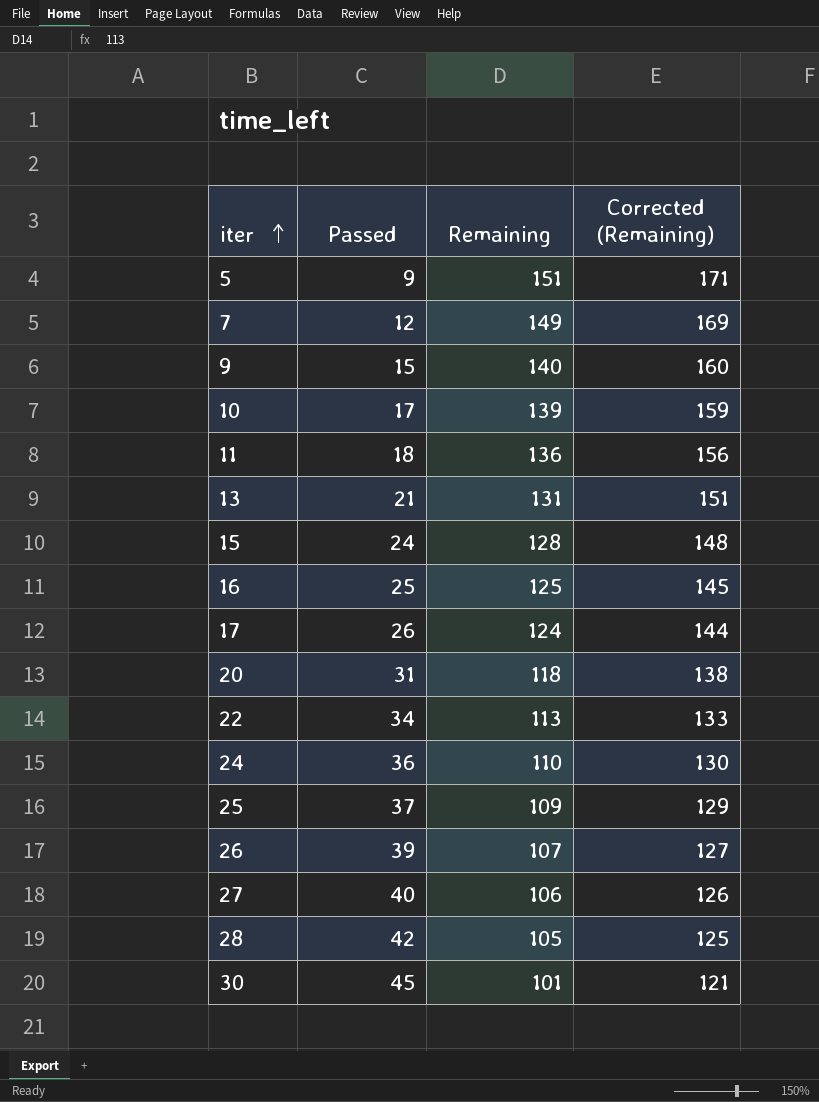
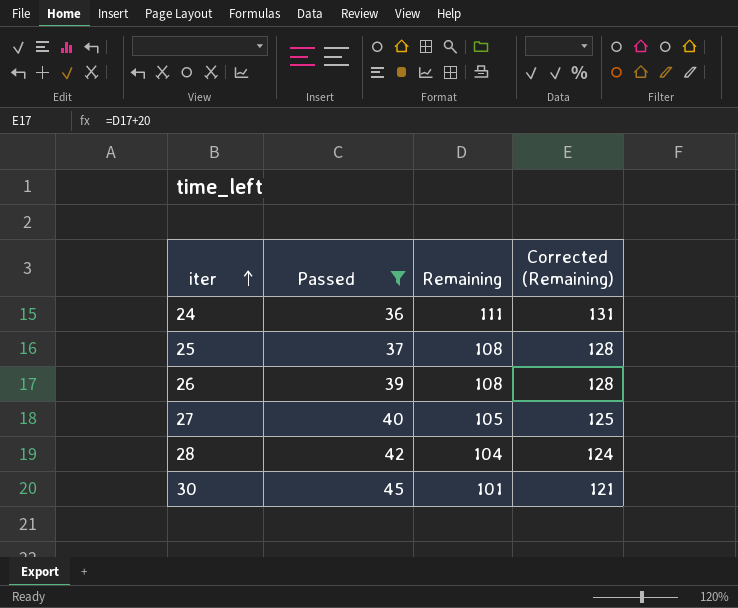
filter: none -> Passed >= 36
24 | Remaining: 110 -> 111
24 | Corrected (Remaining): 130 -> 131
25 | Remaining: 109 -> 108
25 | Corrected (Remaining): 129 -> 128
26 | Remaining: 107 -> 108
26 | Corrected (Remaining): 127 -> 128
27 | Remaining: 106 -> 105
27 | Corrected (Remaining): 126 -> 125
28 | Remaining: 105 -> 104
28 | Corrected (Remaining): 125 -> 124

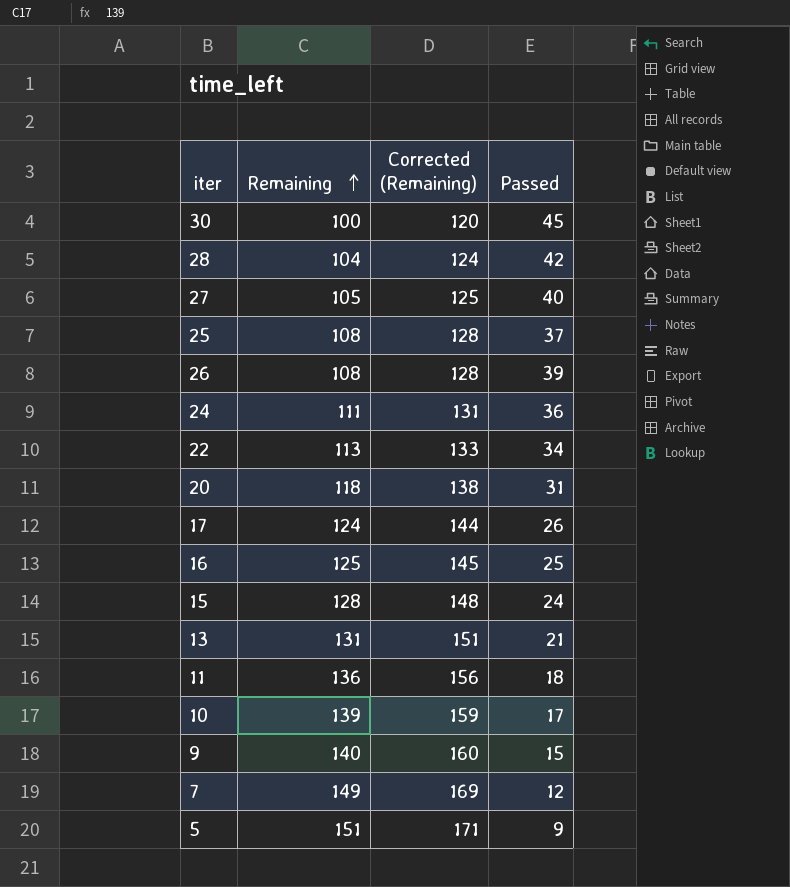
filter: Passed >= 36 -> none
row order: iter ascending -> Remaining ascending
column Passed | position: 2 -> 4
30 | Remaining: 101 -> 100
30 | Corrected (Remaining): 121 -> 120

